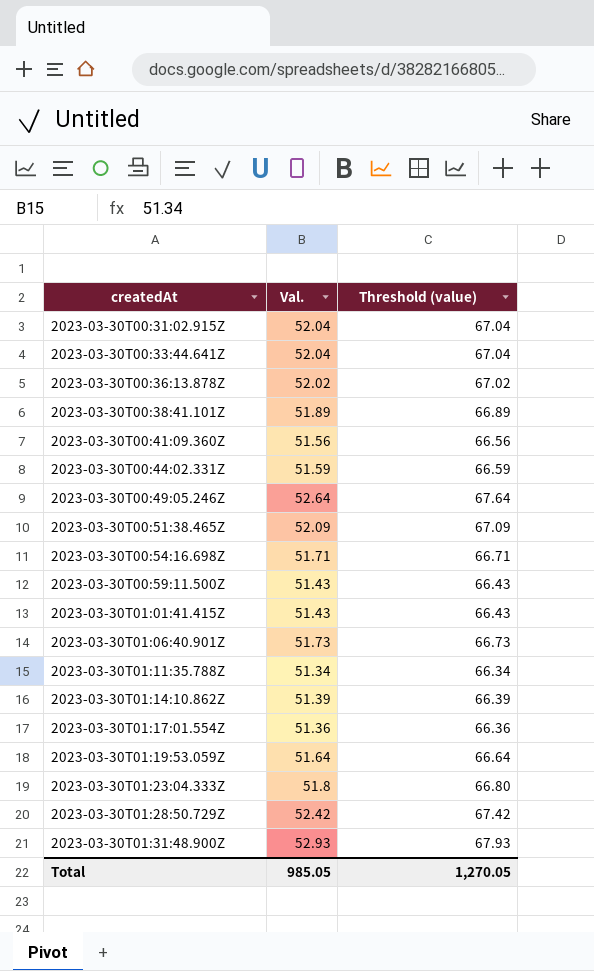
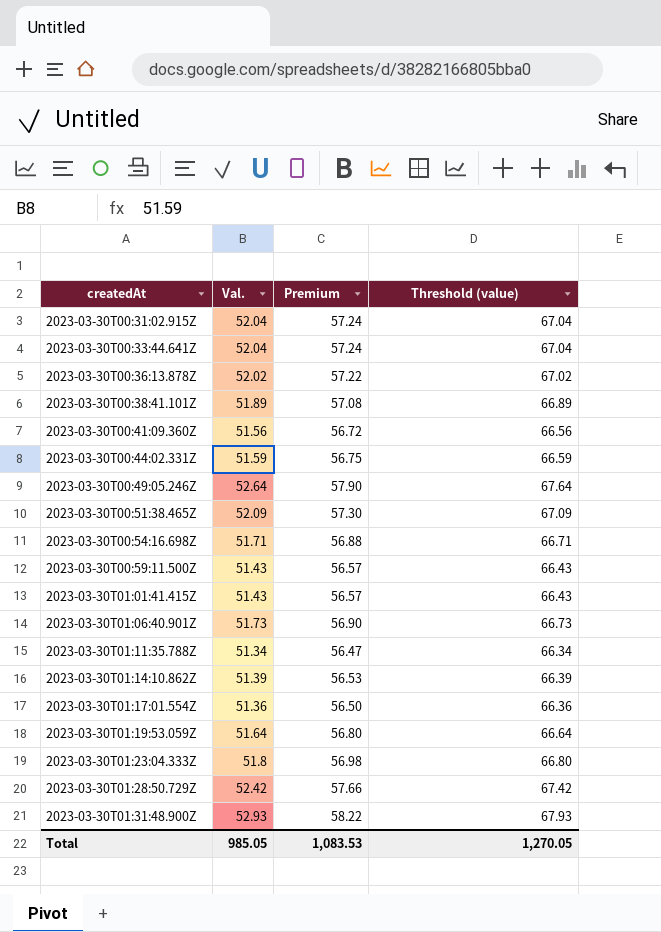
column Premium | formula: none -> [Val.] * 1.1

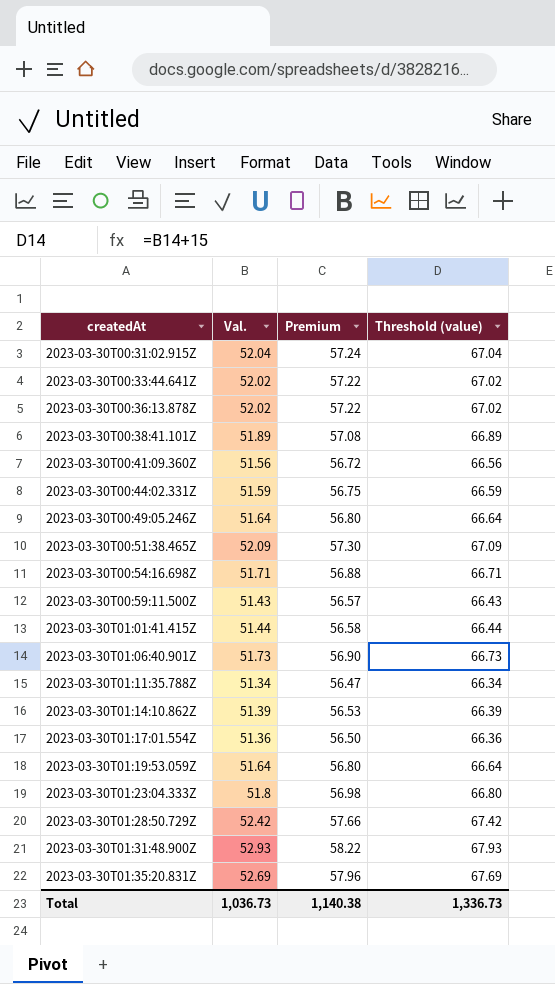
2023-03-30T00:33:44.641Z | Val.: 52.04 -> 52.02
2023-03-30T00:33:44.641Z | Premium: 57.24 -> 57.22
2023-03-30T00:33:44.641Z | Threshold (value): 67.04 -> 67.02
2023-03-30T00:49:05.246Z | Val.: 52.64 -> 51.64
2023-03-30T00:49:05.246Z | Premium: 57.90 -> 56.80
2023-03-30T00:49:05.246Z | Threshold (value): 67.64 -> 66.64
2023-03-30T01:01:41.415Z | Val.: 51.43 -> 51.44
2023-03-30T01:01:41.415Z | Premium: 56.57 -> 56.58
2023-03-30T01:01:41.415Z | Threshold (value): 66.43 -> 66.44
row 2023-03-30T01:35:20.831Z: none -> 52.69 | 57.96 | 67.69
Total | Val.: 985.05 -> 1,036.73
Total | Premium: 1,083.53 -> 1,140.38
Total | Threshold (value): 1,270.05 -> 1,336.73

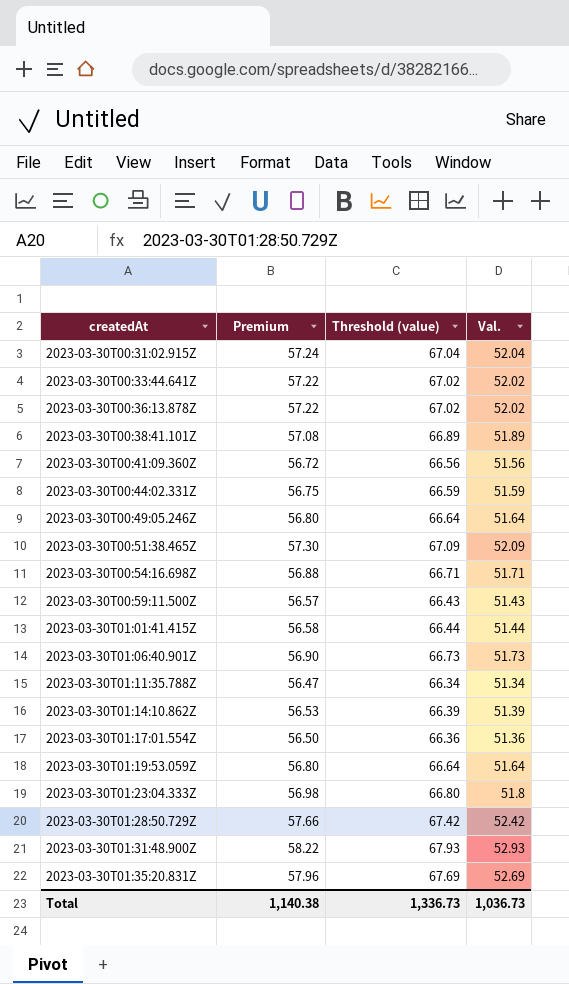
column Val. | position: 2 -> 4

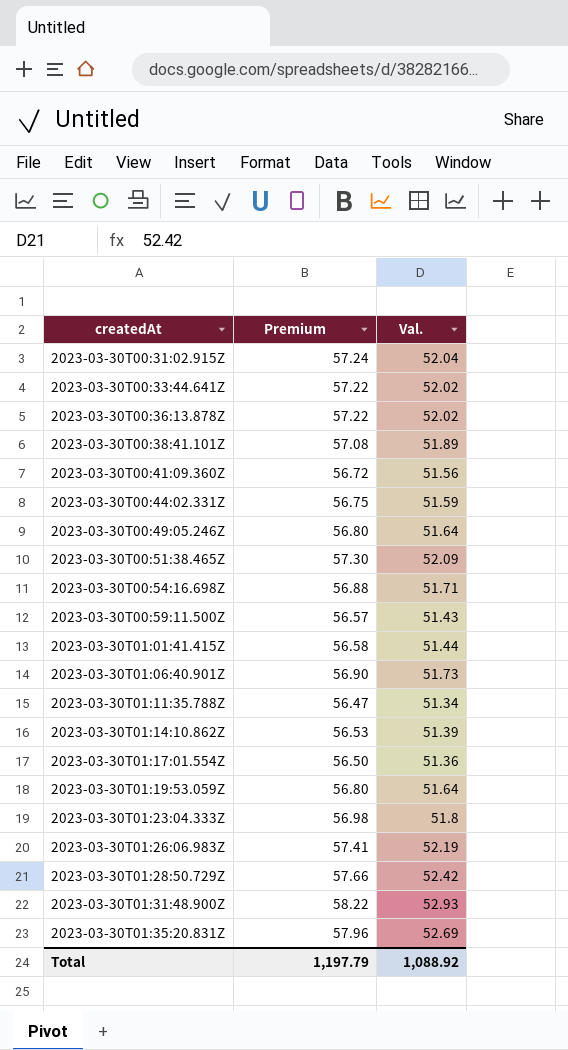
column Threshold (value) | formula: [Val.] + 15 -> none
row 2023-03-30T01:26:06.983Z: none -> 57.41 | 52.19
Total | Premium: 1,140.38 -> 1,197.79
Total | Val.: 1,036.73 -> 1,088.92

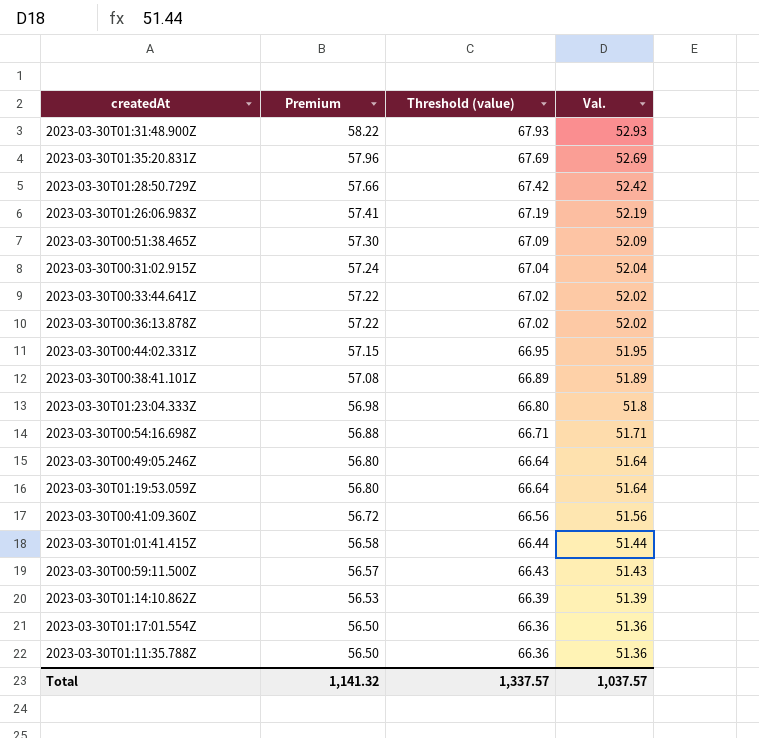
row order: createdAt ascending -> Premium descending
column Threshold (value) | formula: none -> [Val.] + 15
row 2023-03-30T01:06:40.901Z: 56.90 | 51.73 -> none
2023-03-30T00:44:02.331Z | Premium: 56.75 -> 57.15
2023-03-30T00:44:02.331Z | Val.: 51.59 -> 51.95
2023-03-30T01:11:35.788Z | Premium: 56.47 -> 56.50
2023-03-30T01:11:35.788Z | Val.: 51.34 -> 51.36
Total | Premium: 1,197.79 -> 1,141.32
Total | Val.: 1,088.92 -> 1,037.57

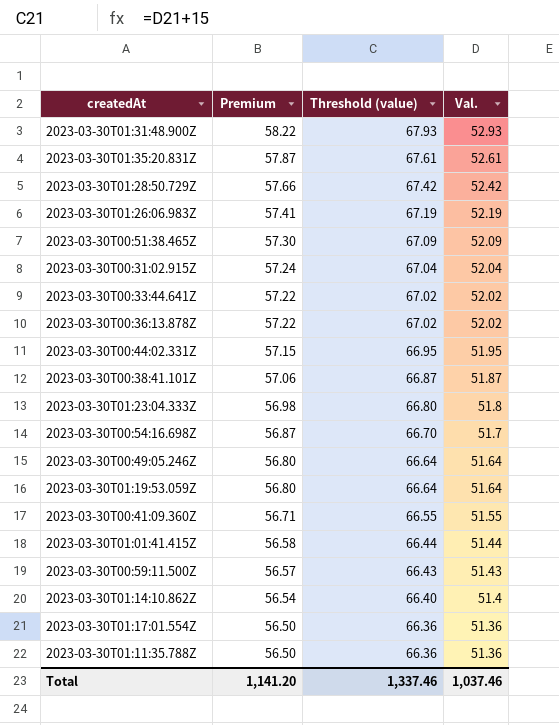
2023-03-30T01:35:20.831Z | Premium: 57.96 -> 57.87
2023-03-30T01:35:20.831Z | Threshold (value): 67.69 -> 67.61
2023-03-30T01:35:20.831Z | Val.: 52.69 -> 52.61
2023-03-30T00:38:41.101Z | Premium: 57.08 -> 57.06
2023-03-30T00:38:41.101Z | Threshold (value): 66.89 -> 66.87
2023-03-30T00:38:41.101Z | Val.: 51.89 -> 51.87
2023-03-30T00:54:16.698Z | Premium: 56.88 -> 56.87
2023-03-30T00:54:16.698Z | Threshold (value): 66.71 -> 66.70
2023-03-30T00:54:16.698Z | Val.: 51.71 -> 51.7
2023-03-30T00:41:09.360Z | Premium: 56.72 -> 56.71
2023-03-30T00:41:09.360Z | Threshold (value): 66.56 -> 66.55
2023-03-30T00:41:09.360Z | Val.: 51.56 -> 51.55
2023-03-30T01:14:10.862Z | Premium: 56.53 -> 56.54
2023-03-30T01:14:10.862Z | Threshold (value): 66.39 -> 66.40
2023-03-30T01:14:10.862Z | Val.: 51.39 -> 51.4
Total | Premium: 1,141.32 -> 1,141.20
Total | Threshold (value): 1,337.57 -> 1,337.46
Total | Val.: 1,037.57 -> 1,037.46

